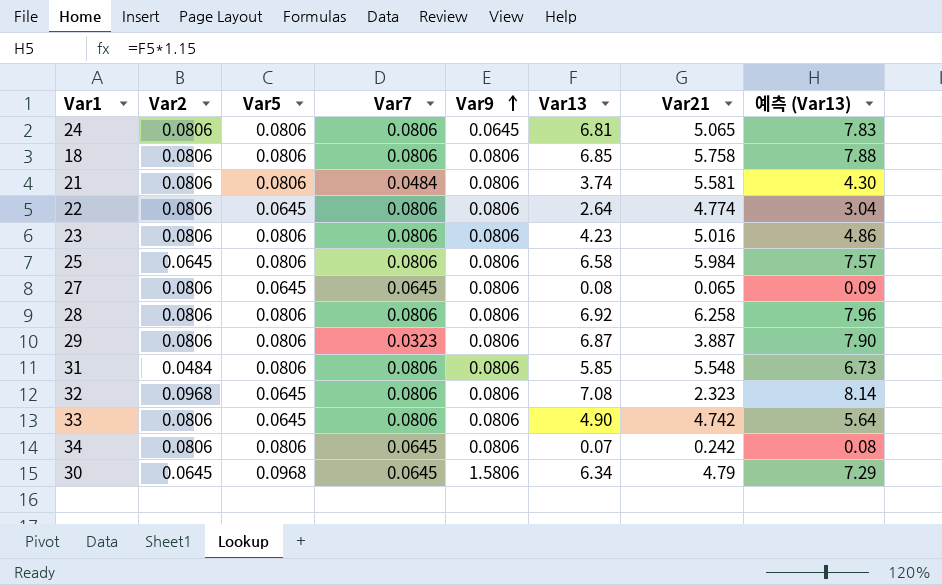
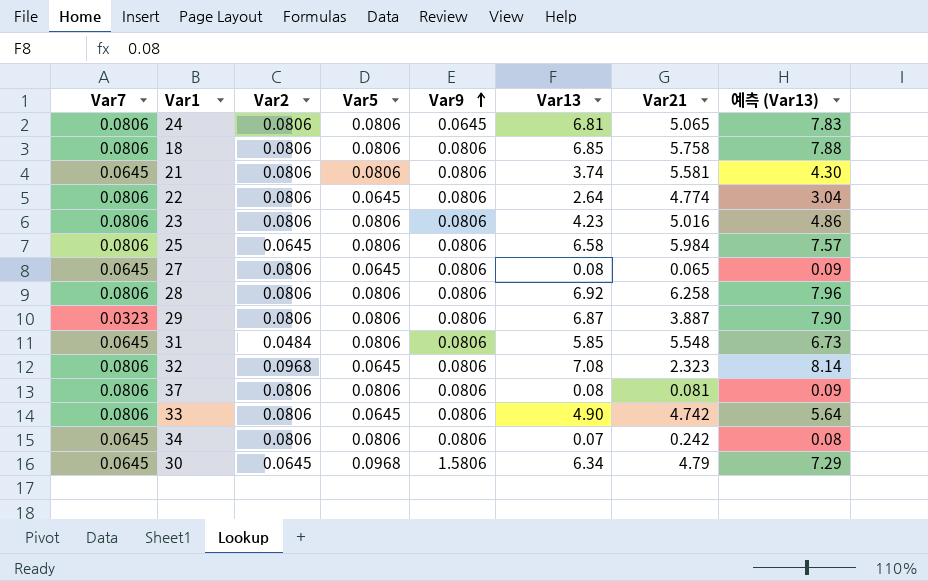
column Var7 | position: 4 -> 1
21 | Var7: 0.0484 -> 0.0645
31 | Var7: 0.0806 -> 0.0645
row 37: none -> 0.0806 | 0.0806 | 0.0806 | 0.0806 | 0.08 | 0.081 | 0.09

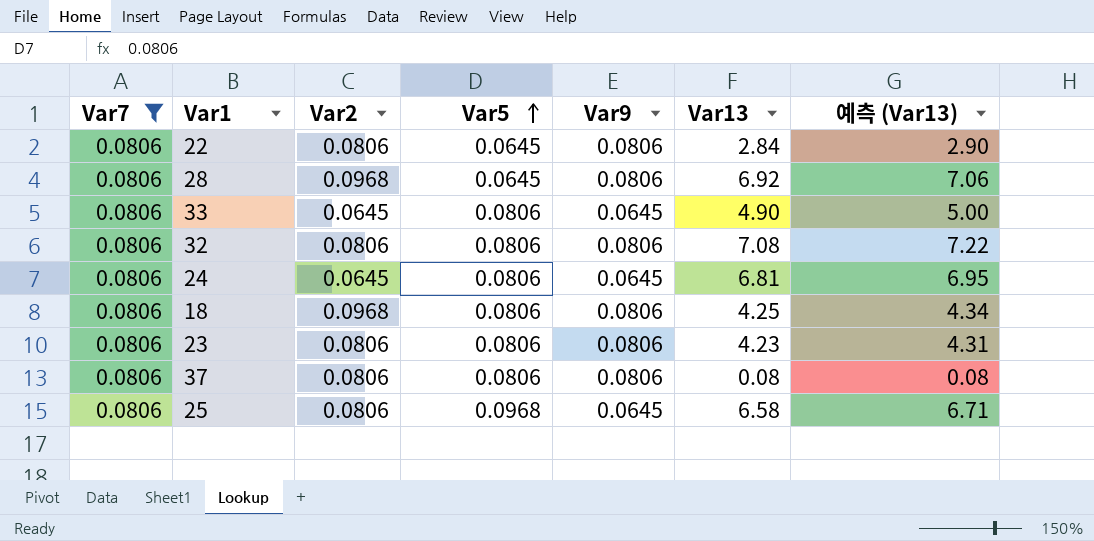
filter: none -> Var7 = 0.0806
row order: Var9 ascending -> Var5 ascending
column Var21 | position: 7 -> none
column 예측 (Var13) | formula: [Var13] * 1.15 -> [Var13] * 1.02
22 | Var13: 2.64 -> 2.84
28 | Var2: 0.0806 -> 0.0968
28 | Var5: 0.0806 -> 0.0645
33 | Var2: 0.0806 -> 0.0645
33 | Var5: 0.0645 -> 0.0806
33 | Var9: 0.0806 -> 0.0645
32 | Var2: 0.0968 -> 0.0806
32 | Var5: 0.0645 -> 0.0806
24 | Var2: 0.0806 -> 0.0645
18 | Var2: 0.0806 -> 0.0968
18 | Var13: 6.85 -> 4.25
25 | Var2: 0.0645 -> 0.0806
25 | Var5: 0.0806 -> 0.0968
25 | Var9: 0.0806 -> 0.0645

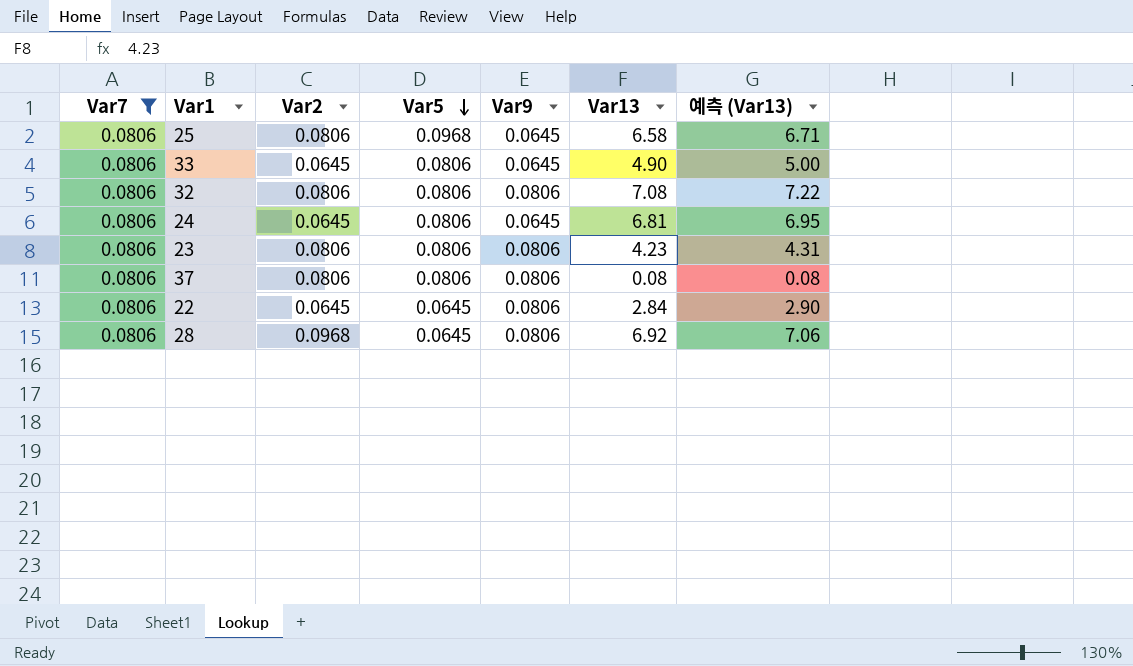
row order: Var5 ascending -> Var5 descending
row 18: 0.0806 | 0.0968 | 0.0806 | 0.0806 | 4.25 | 4.34 -> none
22 | Var2: 0.0806 -> 0.0645

